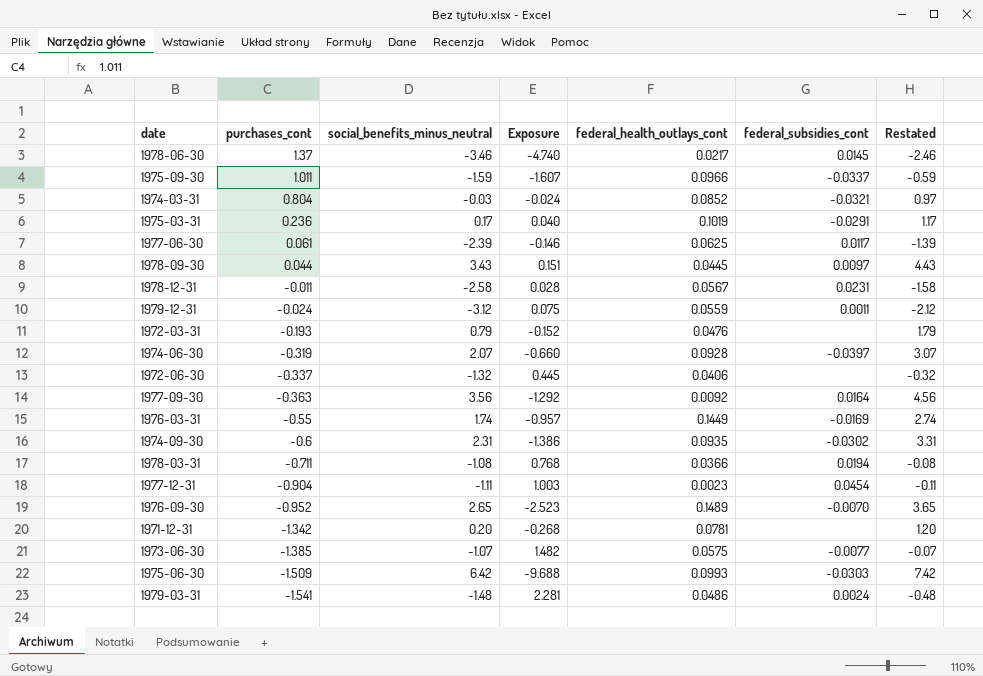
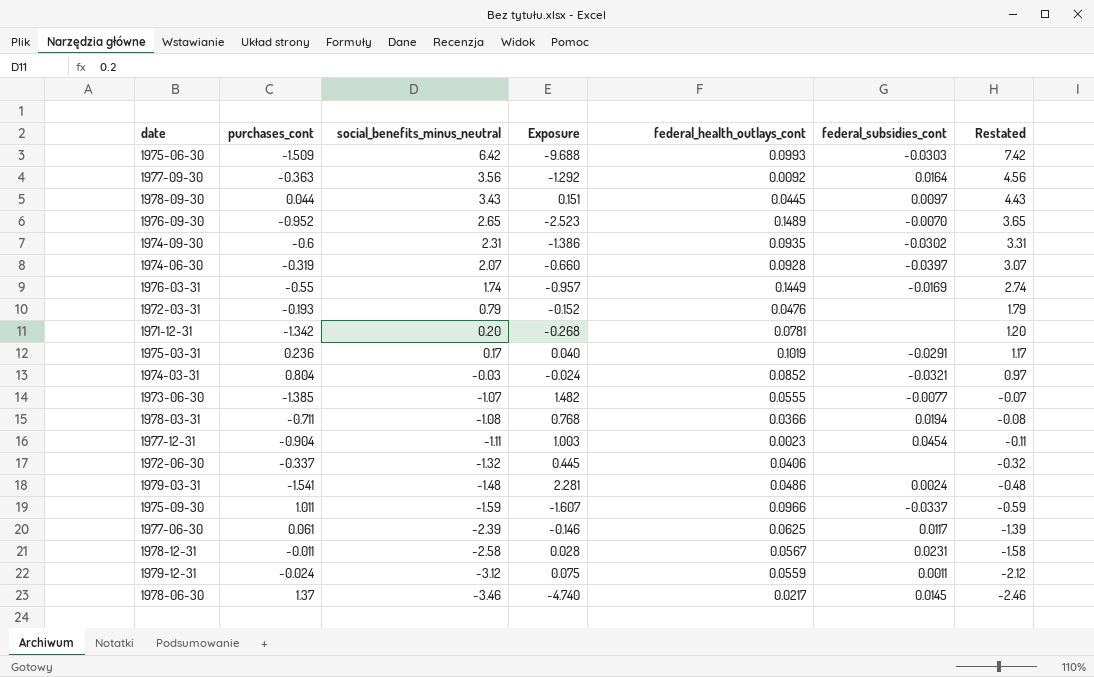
row order: purchases_cont descending -> social_benefits_minus_neutral descending
1973-06-30 | federal_health_outlays_cont: 0.0575 -> 0.0555

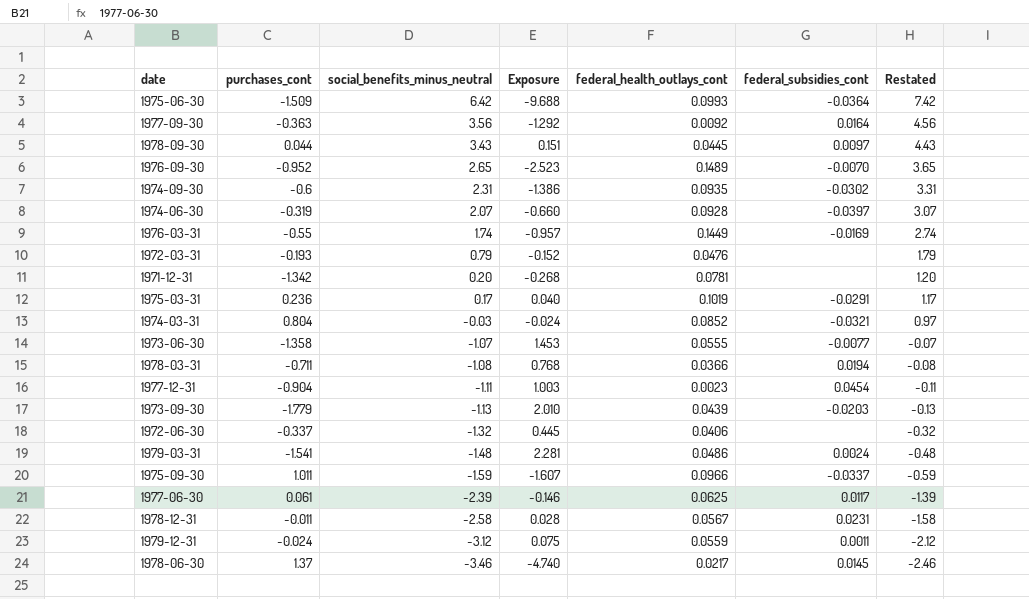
1975-06-30 | federal_subsidies_cont: -0.0303 -> -0.0364
1973-06-30 | purchases_cont: -1.385 -> -1.358
1973-06-30 | Exposure: 1.482 -> 1.453
row 1973-09-30: none -> -1.779 | -1.13 | 2.010 | 0.0439 | -0.0203 | -0.13

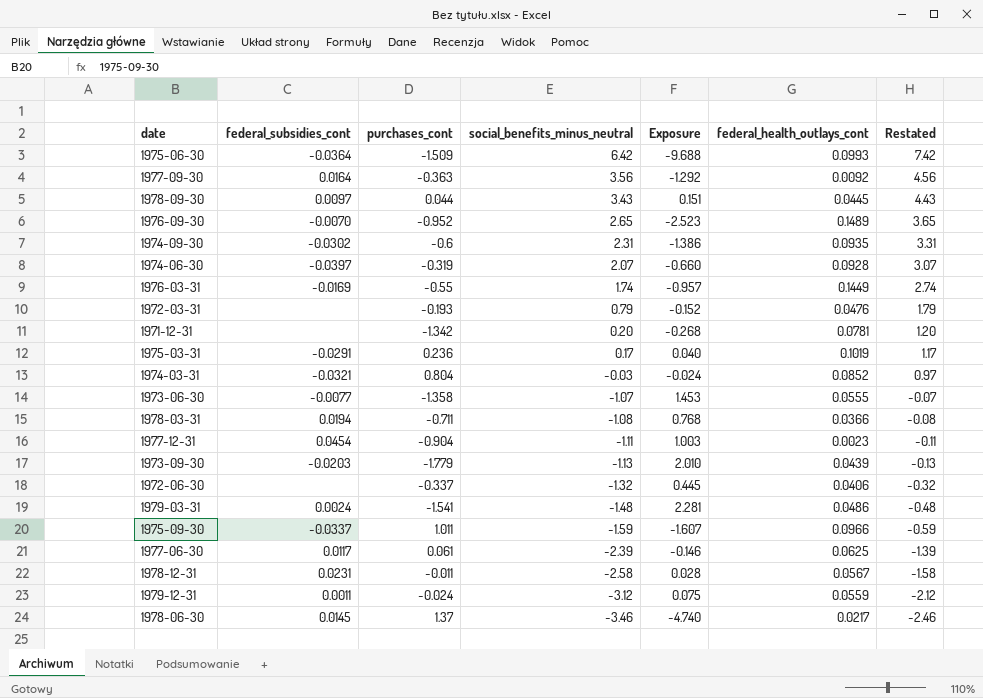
column federal_subsidies_cont | position: 6 -> 2

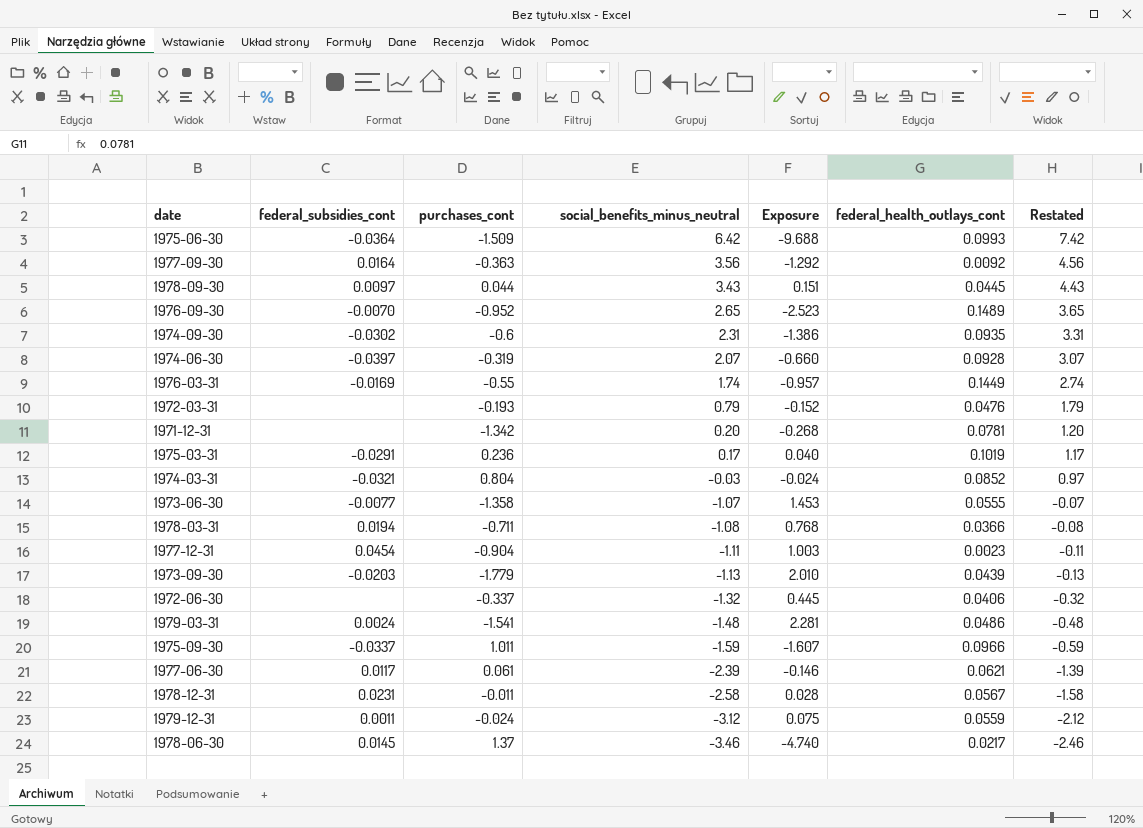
1977-06-30 | federal_health_outlays_cont: 0.0625 -> 0.0621

